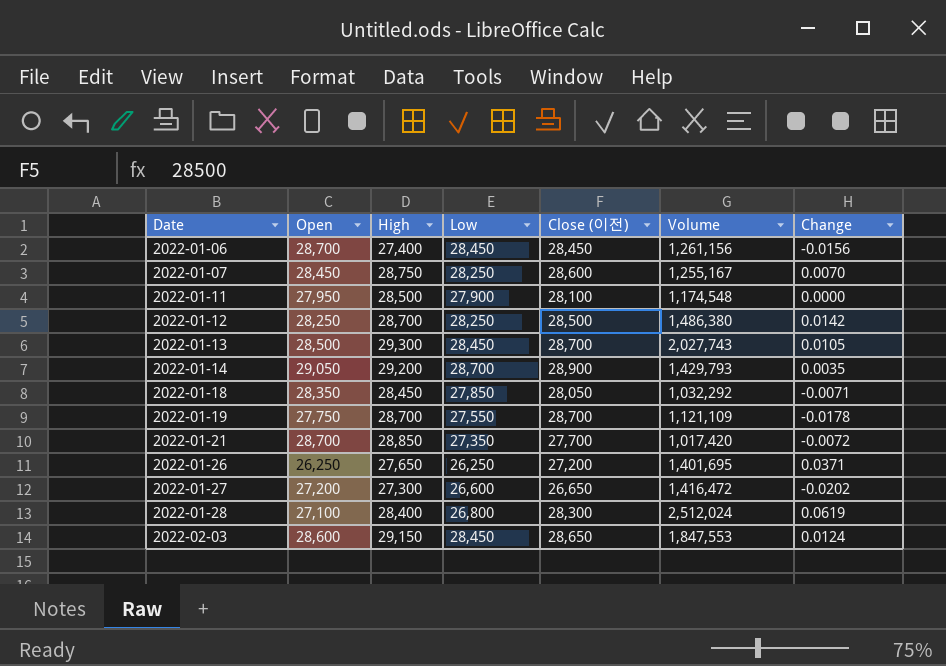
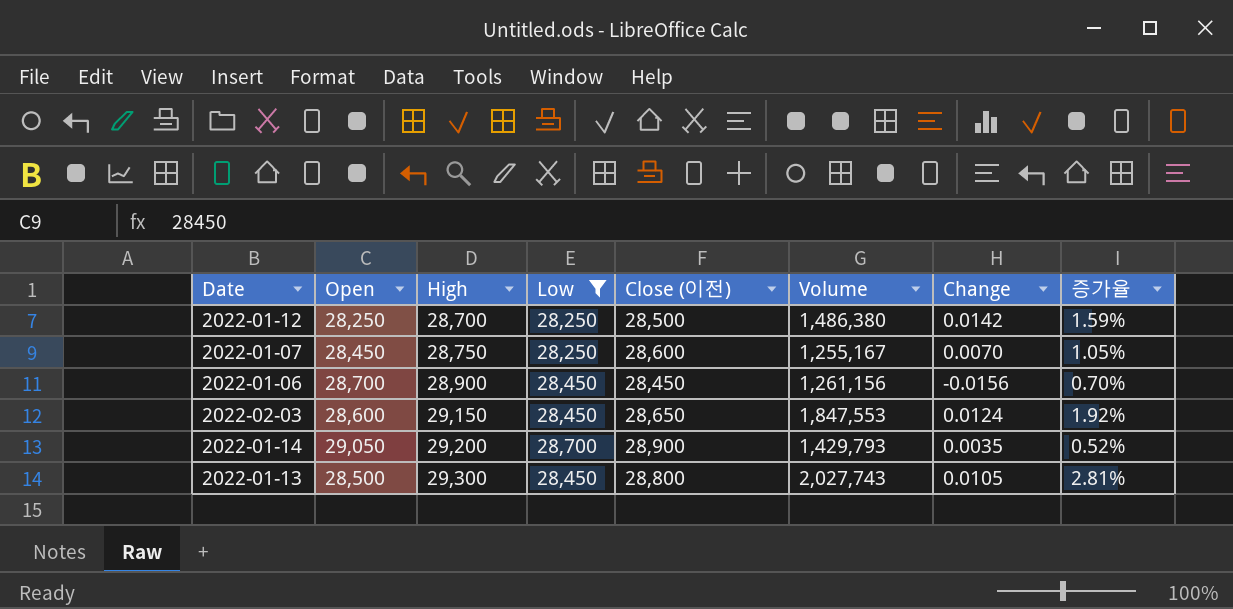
filter: none -> Low >= 28,250
row order: Date ascending -> High ascending
column 증가율 | formula: none -> ([High] - [Open]) / [Open]
2022-01-06 | High: 27,400 -> 28,900
2022-01-13 | Close (이전): 28,700 -> 28,800

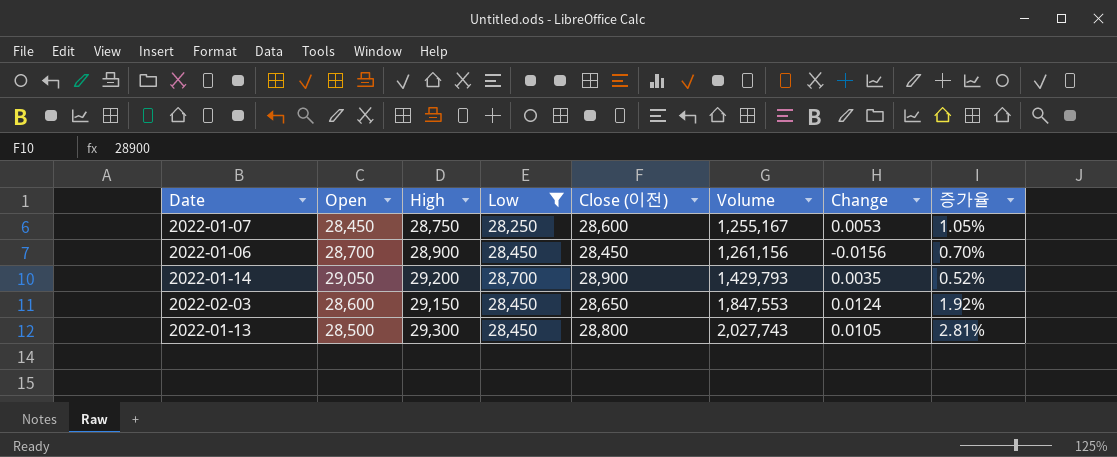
row order: High ascending -> Volume ascending
row 2022-01-12: 28,250 | 28,700 | 28,250 | 28,500 | 1,486,380 | 0.0142 | 1.59% -> none
2022-01-07 | Change: 0.0070 -> 0.0053

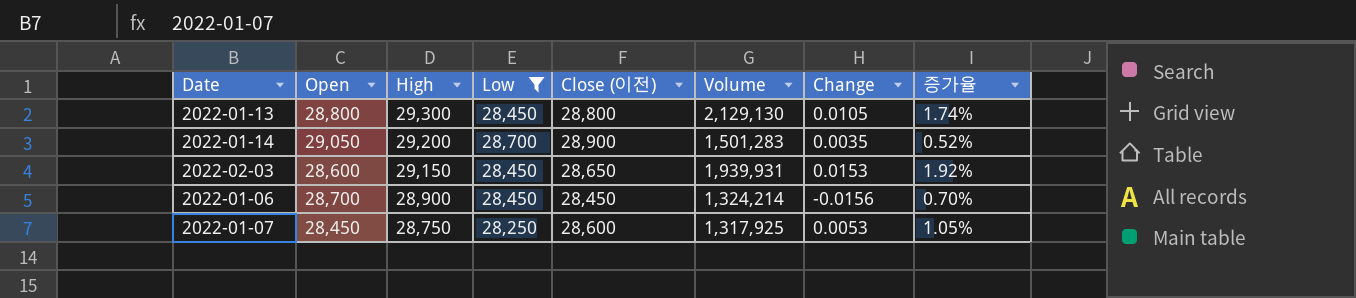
row order: Volume ascending -> High descending
2022-01-13 | Open: 28,500 -> 28,800
2022-01-13 | Volume: 2,027,743 -> 2,129,130
2022-01-13 | 증가율: 2.81% -> 1.74%
2022-01-14 | Volume: 1,429,793 -> 1,501,283
2022-02-03 | Volume: 1,847,553 -> 1,939,931
2022-02-03 | Change: 0.0124 -> 0.0153
2022-01-06 | Volume: 1,261,156 -> 1,324,214
2022-01-07 | Volume: 1,255,167 -> 1,317,925

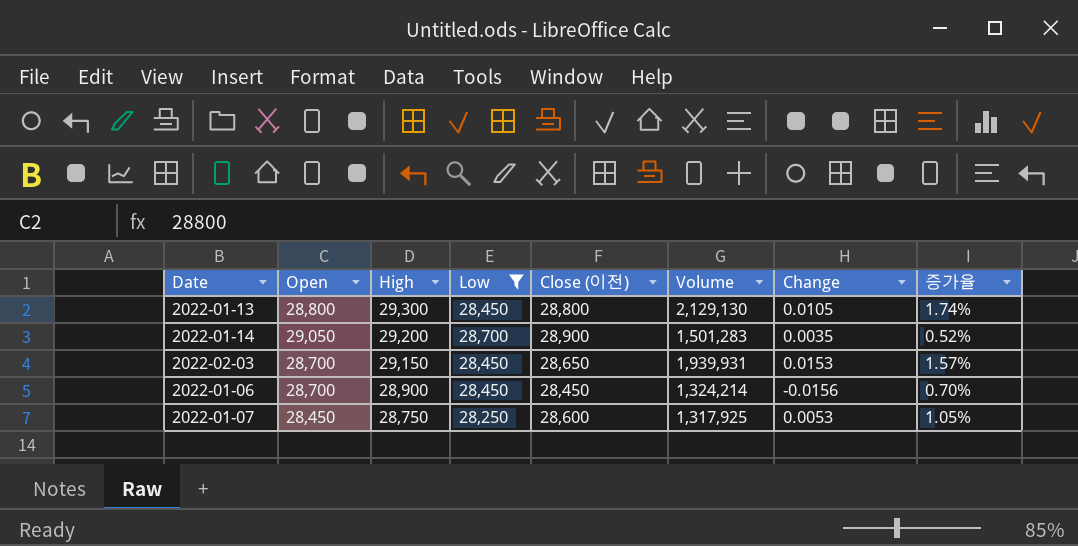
2022-02-03 | Open: 28,600 -> 28,700
2022-02-03 | 증가율: 1.92% -> 1.57%

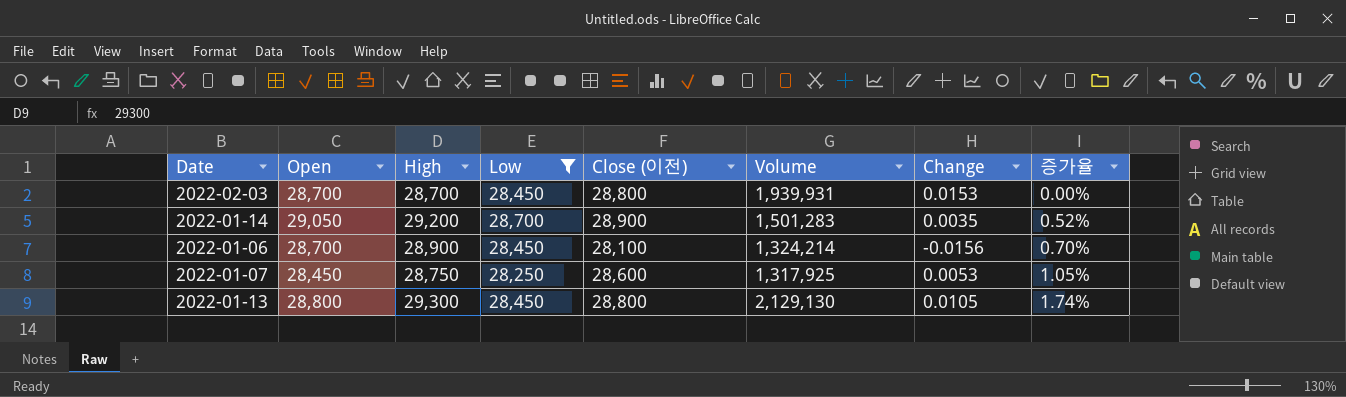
row order: High descending -> 증가율 ascending
2022-02-03 | High: 29,150 -> 28,700
2022-02-03 | Close (이전): 28,650 -> 28,800
2022-02-03 | 증가율: 1.57% -> 0.00%
2022-01-06 | Close (이전): 28,450 -> 28,100

